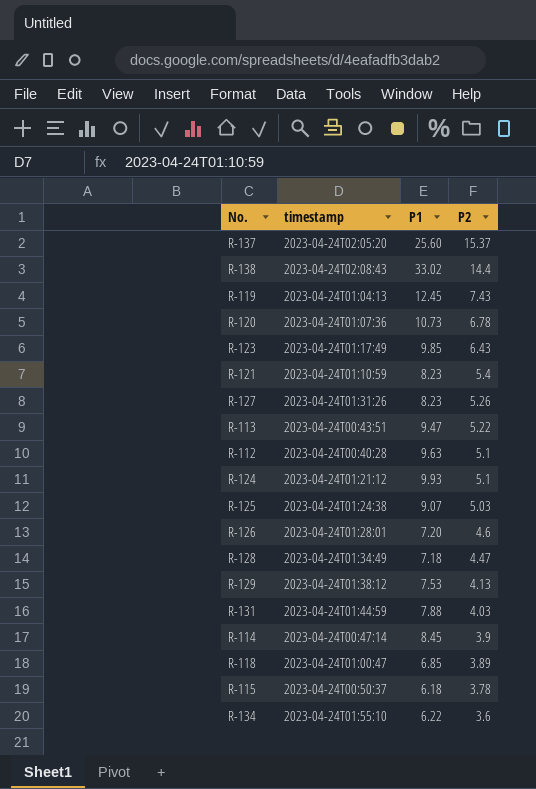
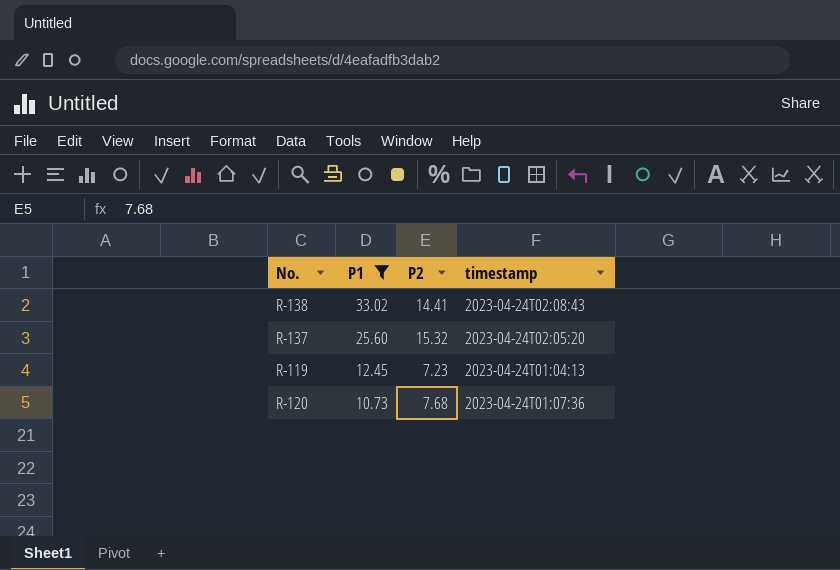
filter: none -> P1 >= 10.73
row order: P2 descending -> P1 descending
column timestamp | position: 2 -> 4
R-138 | P2: 14.4 -> 14.41
R-137 | P2: 15.37 -> 15.32
R-119 | P2: 7.43 -> 7.23
R-120 | P2: 6.78 -> 7.68

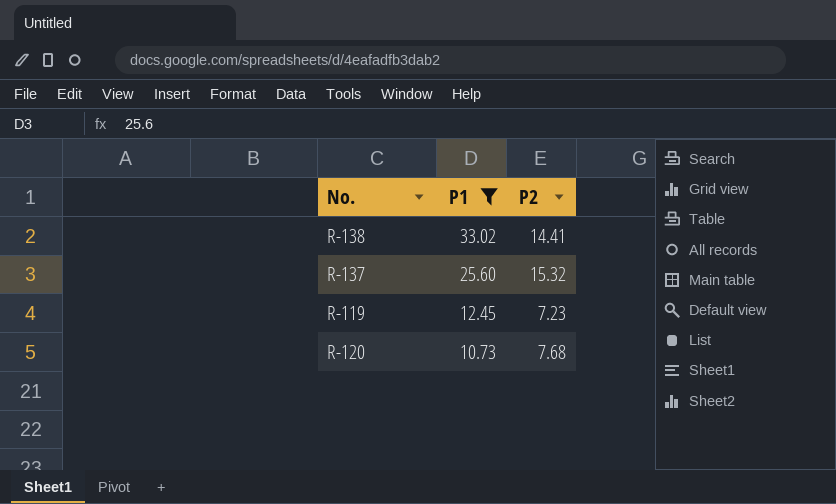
column timestamp | position: 4 -> none

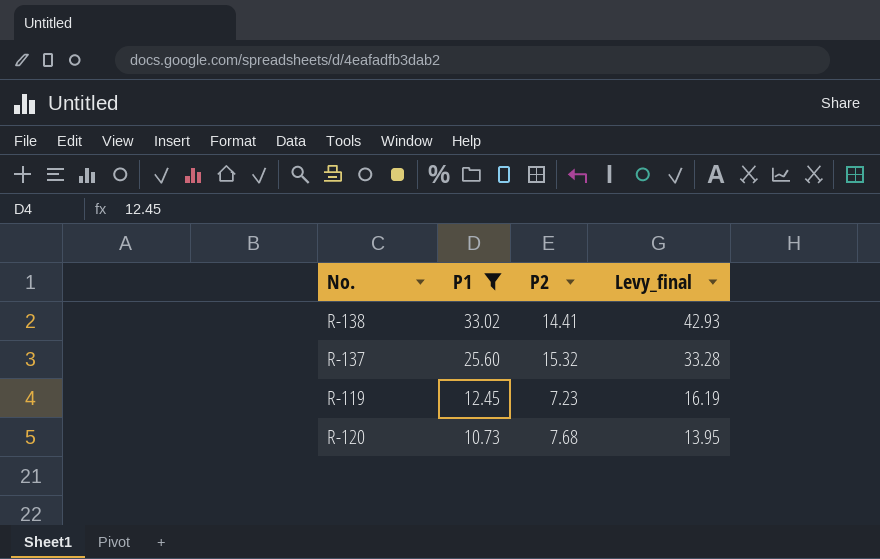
column Levy_final | formula: none -> [P1] * 1.3

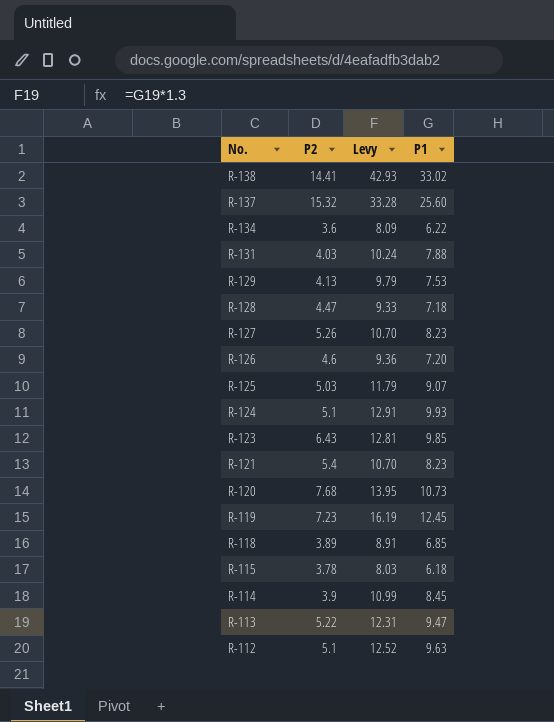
filter: P1 >= 10.73 -> none
row order: P1 descending -> No. descending
column name: Levy_final -> Levy
column P1 | position: 2 -> 4

